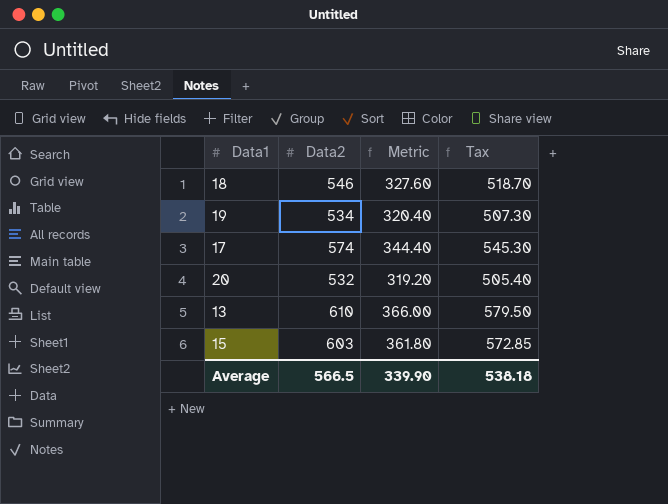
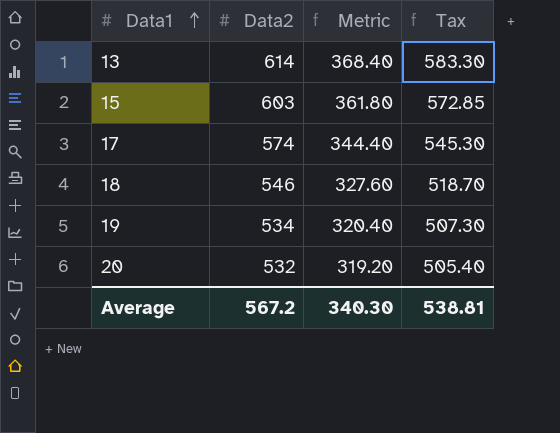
row order: none -> Data1 ascending
13 | Data2: 610 -> 614
13 | Metric: 366.00 -> 368.40
13 | Tax: 579.50 -> 583.30
Average | Data2: 566.5 -> 567.2
Average | Metric: 339.90 -> 340.30
Average | Tax: 538.18 -> 538.81

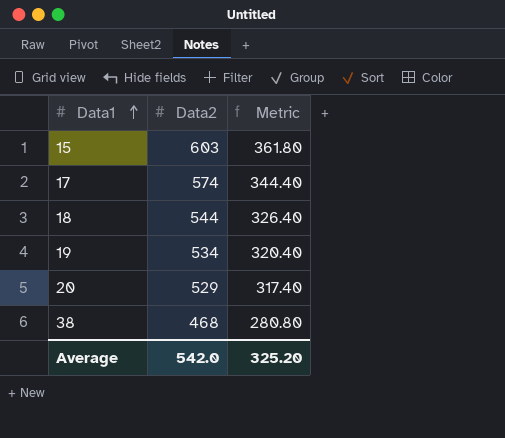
column Tax | formula: [Data2] * 0.95 -> none
row 13: 614 | 368.40 | 583.30 -> none
18 | Data2: 546 -> 544
18 | Metric: 327.60 -> 326.40
20 | Data2: 532 -> 529
20 | Metric: 319.20 -> 317.40
row 38: none -> 468 | 280.80
Average | Data2: 567.2 -> 542.0
Average | Metric: 340.30 -> 325.20

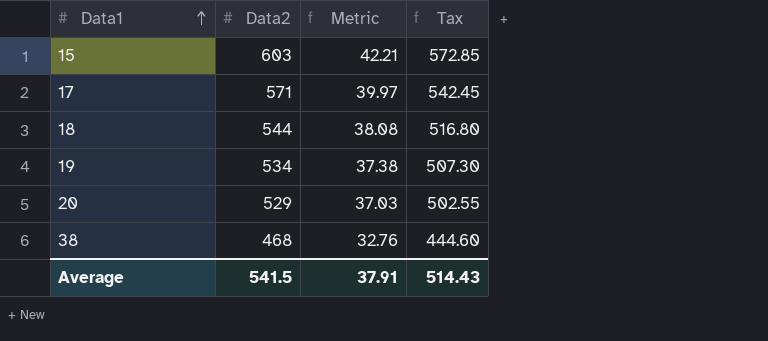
column Metric | formula: [Data2] * 0.6 -> [Data2] * 0.07
column Tax | formula: none -> [Data2] * 0.95
17 | Data2: 574 -> 571
Average | Data2: 542.0 -> 541.5
Average | Metric: 325.20 -> 37.91

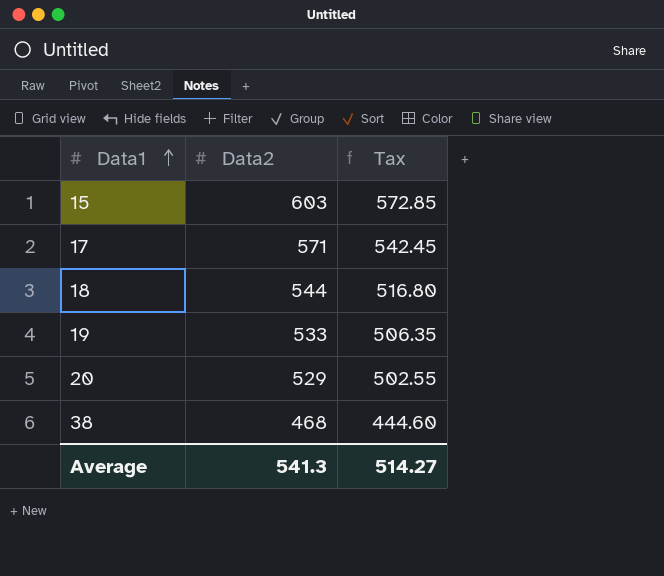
column Metric | formula: [Data2] * 0.07 -> none
19 | Data2: 534 -> 533
19 | Tax: 507.30 -> 506.35
Average | Data2: 541.5 -> 541.3
Average | Tax: 514.43 -> 514.27

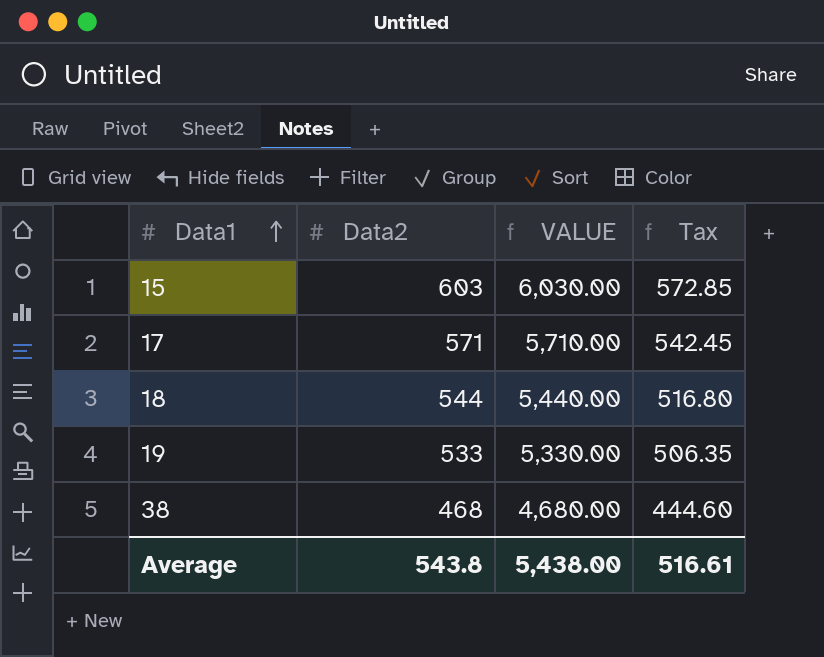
column VALUE | formula: none -> [Data2] * 10
row 20: 529 | 502.55 -> none
Average | Data2: 541.3 -> 543.8
Average | Tax: 514.27 -> 516.61

